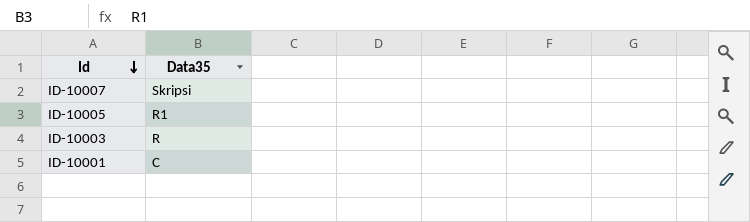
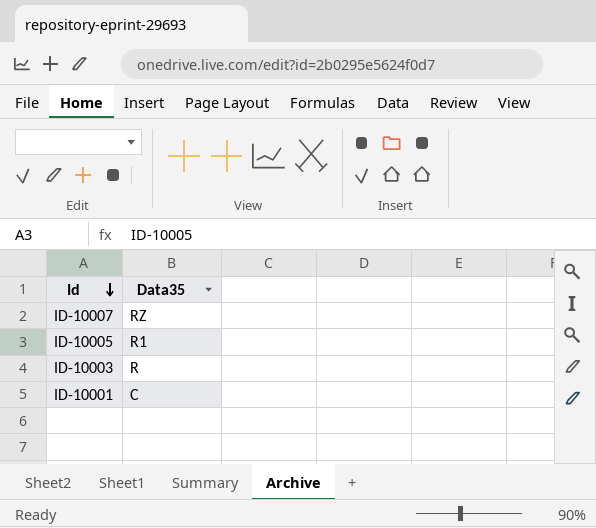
ID-10007 | Data35: Skripsi -> RZ

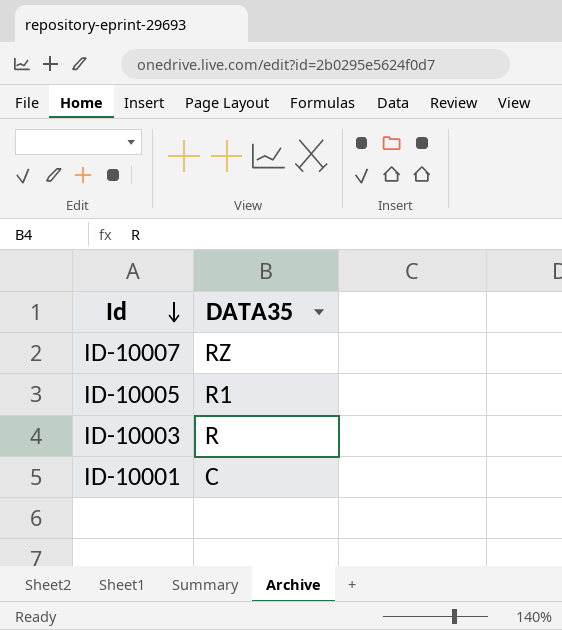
column name: Data35 -> DATA35

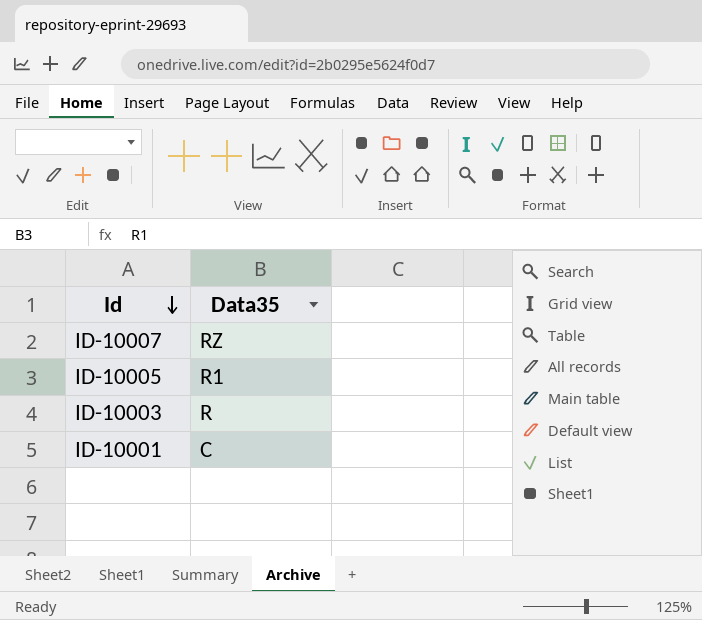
column name: DATA35 -> Data35

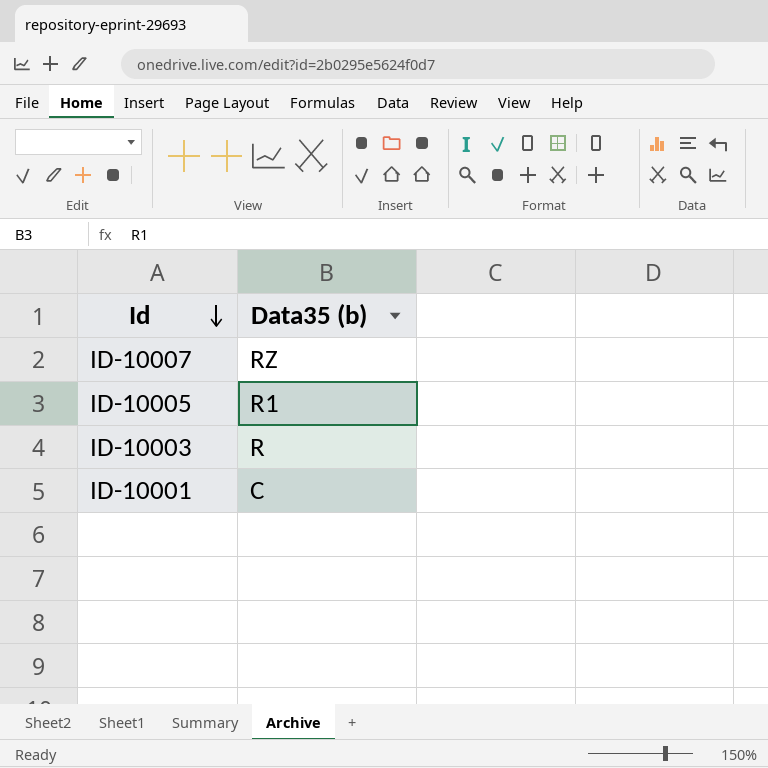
column name: Data35 -> Data35 (b)

